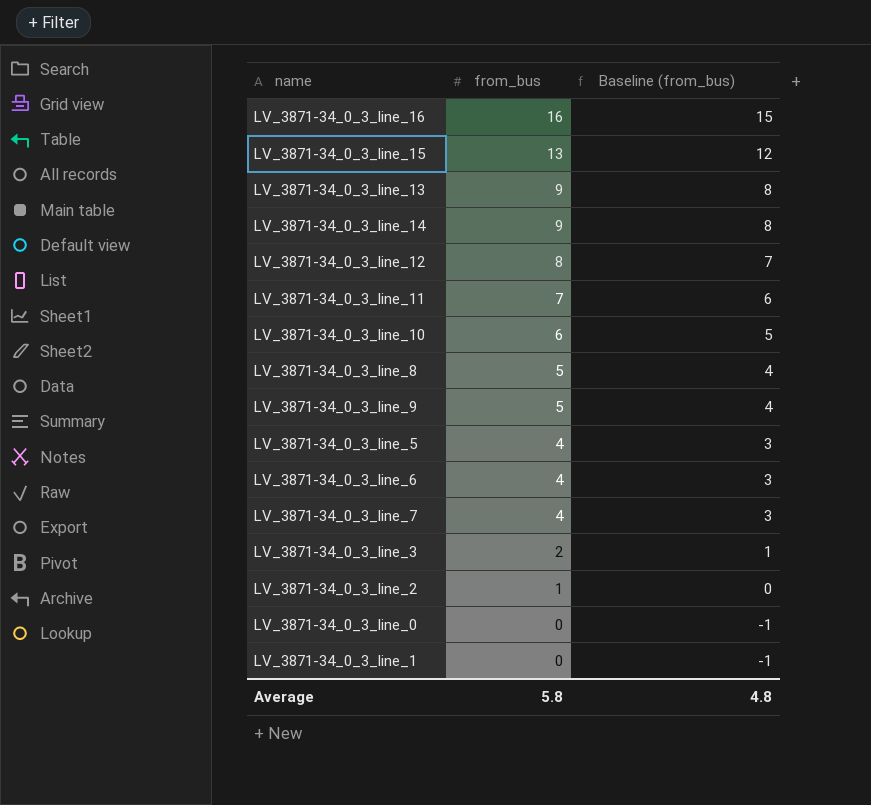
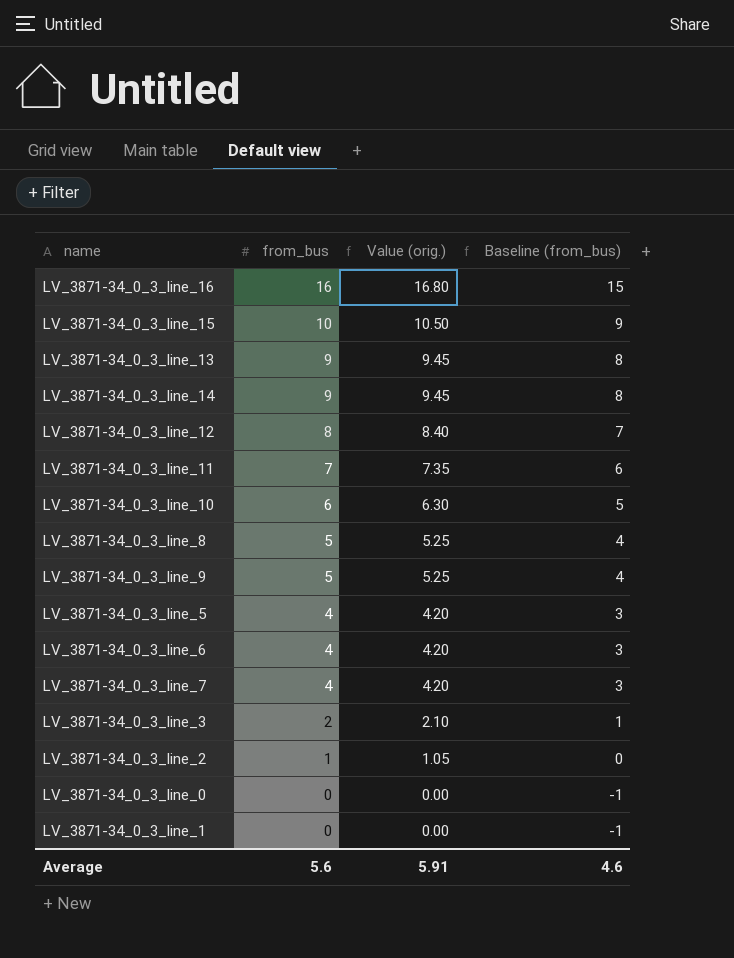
column Value (orig.) | formula: none -> [from_bus] * 1.05
LV_3871-34_0_3_line_15 | from_bus: 13 -> 10
LV_3871-34_0_3_line_15 | Baseline (from_bus): 12 -> 9
Average | from_bus: 5.8 -> 5.6
Average | Baseline (from_bus): 4.8 -> 4.6

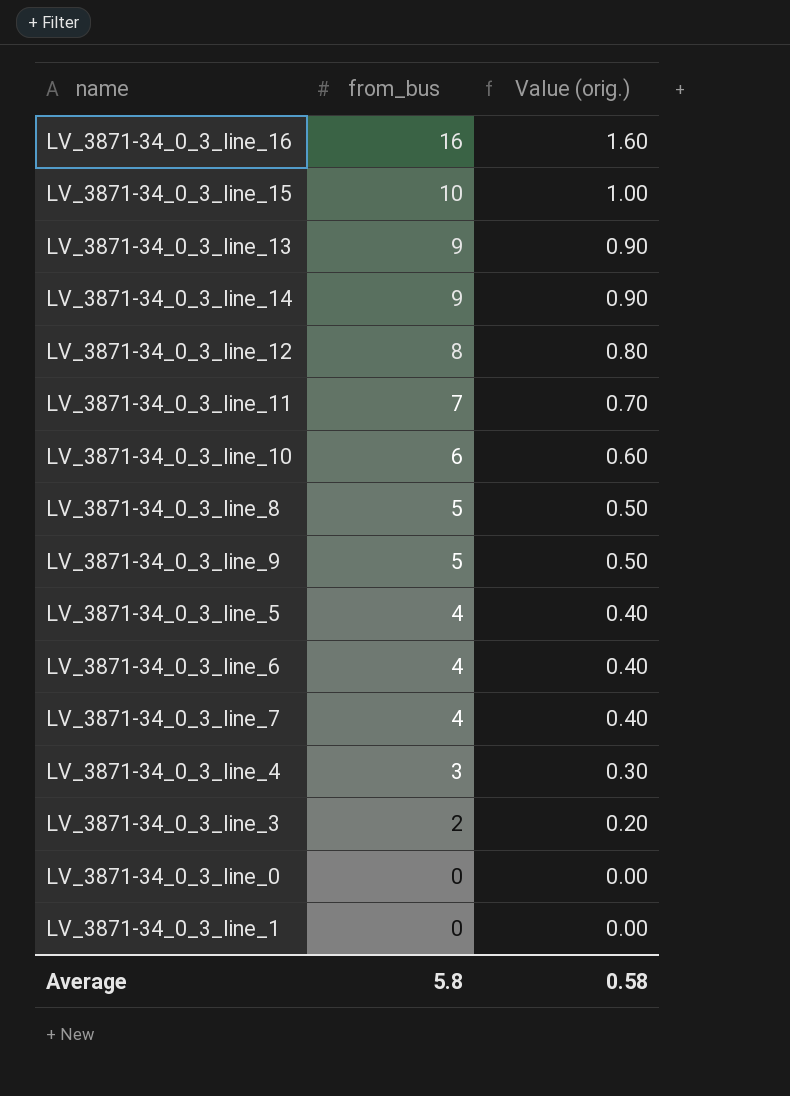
column Baseline (from_bus) | formula: [from_bus] - 1 -> none
column Value (orig.) | formula: [from_bus] * 1.05 -> [from_bus] * 0.1
row LV_3871-34_0_3_line_2: 1 | 1.05 | 0 -> none
row LV_3871-34_0_3_line_4: none -> 3 | 0.30
Average | from_bus: 5.6 -> 5.8
Average | Value (orig.): 5.91 -> 0.58

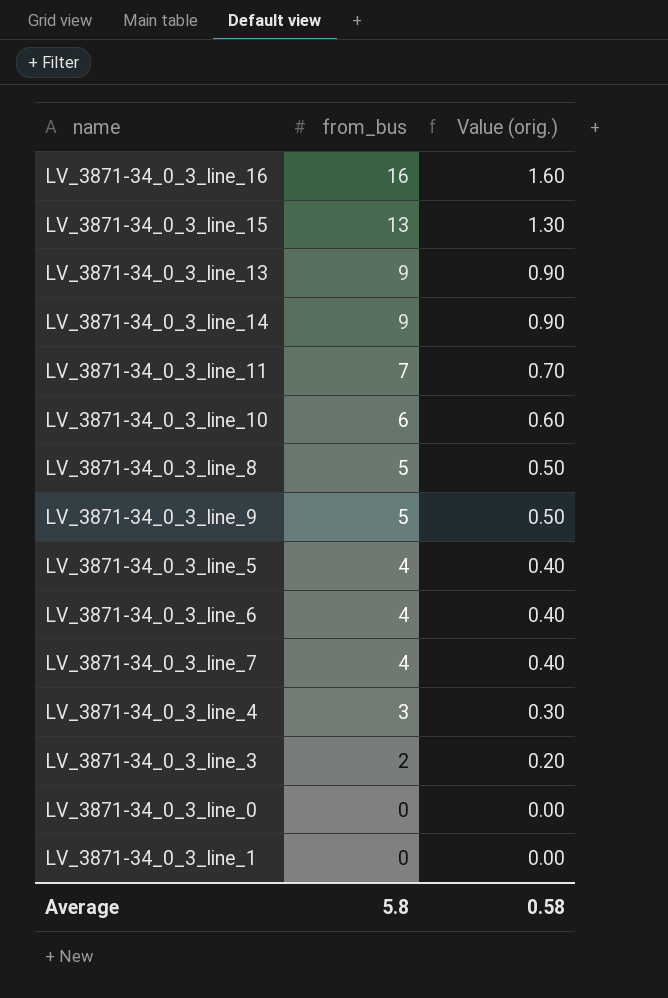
row LV_3871-34_0_3_line_12: 8 | 0.80 -> none
LV_3871-34_0_3_line_15 | from_bus: 10 -> 13
LV_3871-34_0_3_line_15 | Value (orig.): 1.00 -> 1.30

